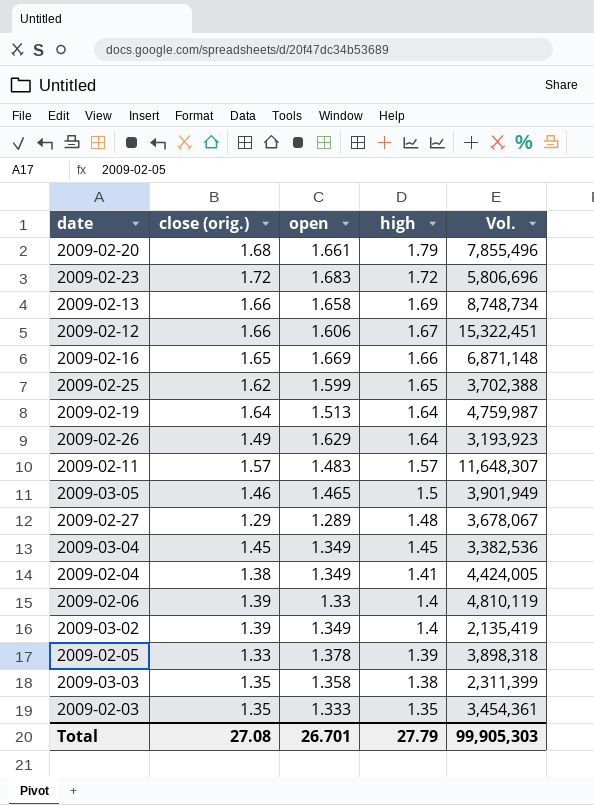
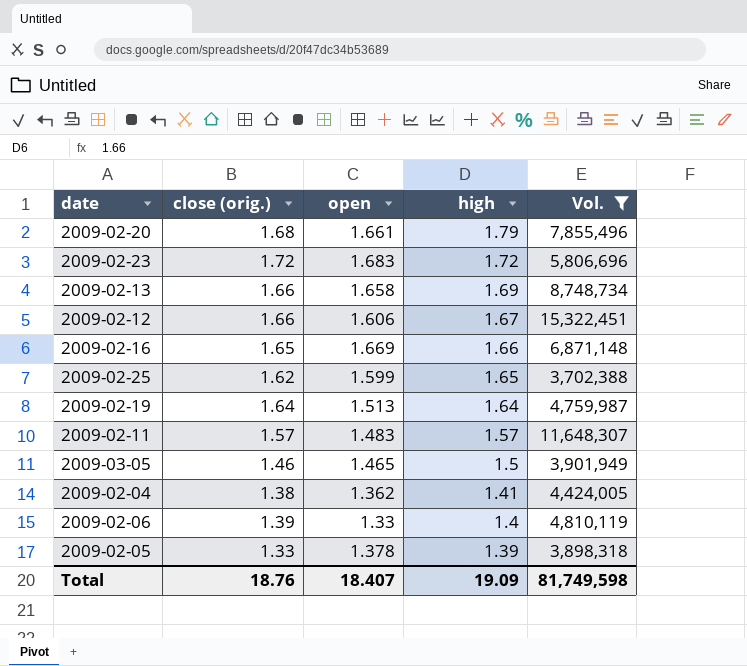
filter: none -> Vol. >= 3,702,388
2009-02-04 | open: 1.349 -> 1.362
Total | close (orig.): 27.08 -> 18.76
Total | open: 26.701 -> 18.407
Total | high: 27.79 -> 19.09
Total | Vol.: 99,905,303 -> 81,749,598

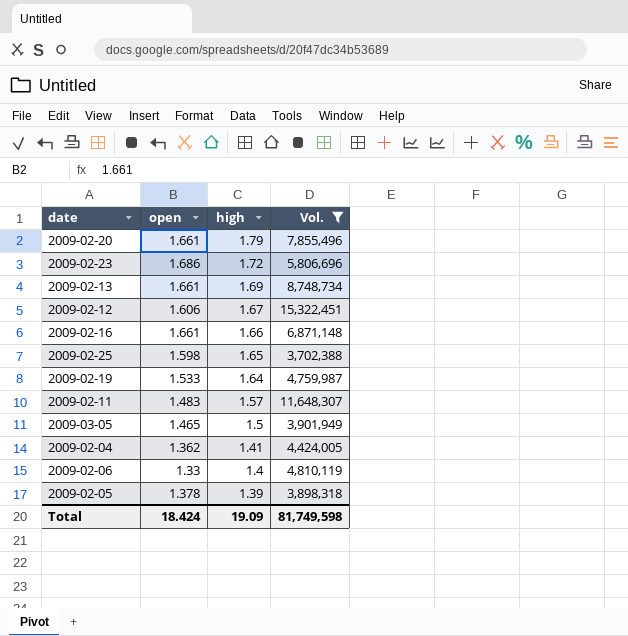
column close (orig.) | position: 2 -> none
2009-02-23 | open: 1.683 -> 1.686
2009-02-13 | open: 1.658 -> 1.661
2009-02-16 | open: 1.669 -> 1.661
2009-02-25 | open: 1.599 -> 1.598
2009-02-19 | open: 1.513 -> 1.533
Total | open: 18.407 -> 18.424

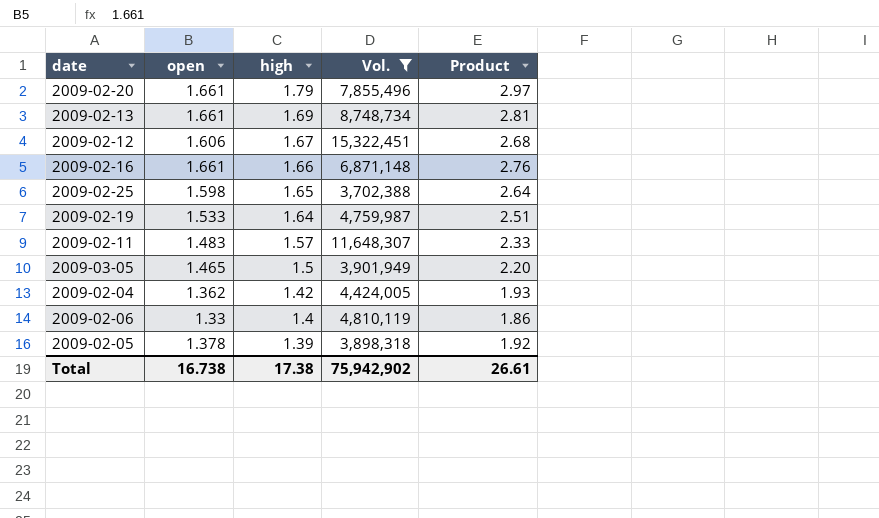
column Product | formula: none -> [open] * [high]
row 2009-02-23: 1.686 | 1.72 | 5,806,696 -> none
2009-02-04 | high: 1.41 -> 1.42
Total | open: 18.424 -> 16.738
Total | high: 19.09 -> 17.38
Total | Vol.: 81,749,598 -> 75,942,902

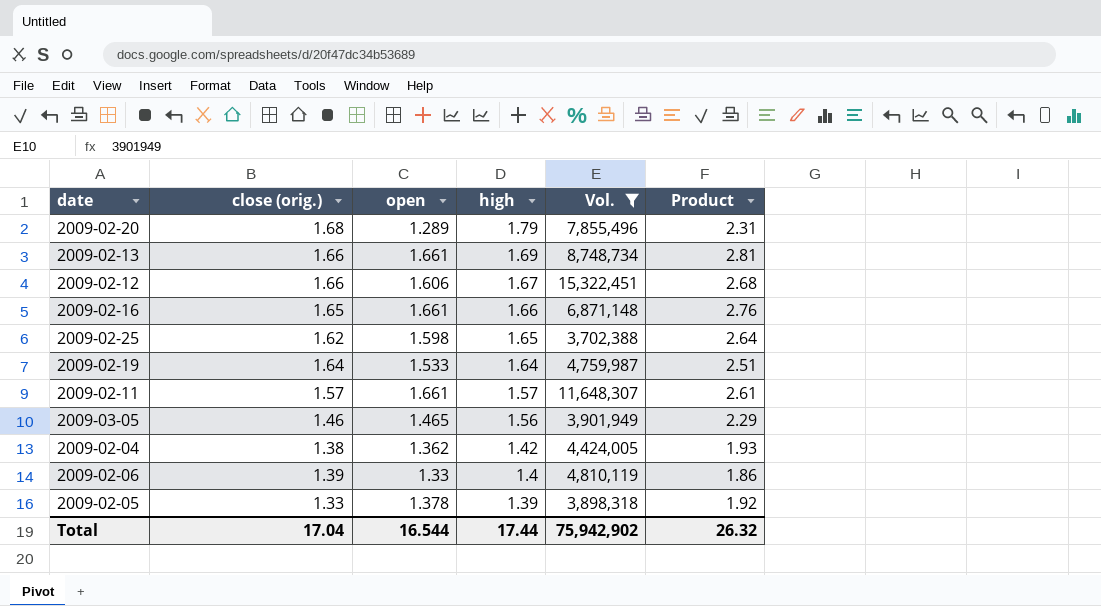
column close (orig.) | position: none -> 2
2009-02-20 | open: 1.661 -> 1.289
2009-02-20 | Product: 2.97 -> 2.31
2009-02-11 | open: 1.483 -> 1.661
2009-02-11 | Product: 2.33 -> 2.61
2009-03-05 | high: 1.5 -> 1.56
2009-03-05 | Product: 2.20 -> 2.29
Total | open: 16.738 -> 16.544
Total | high: 17.38 -> 17.44
Total | Product: 26.61 -> 26.32

